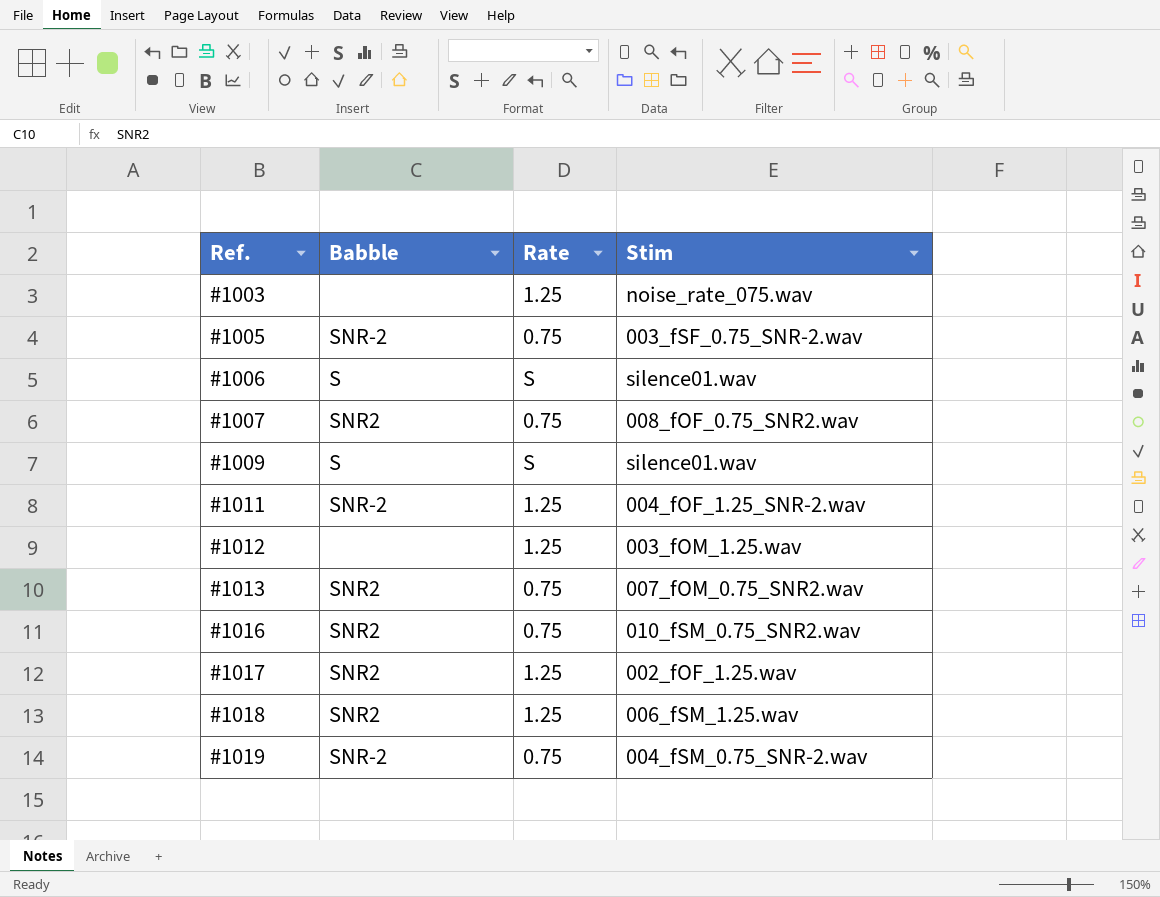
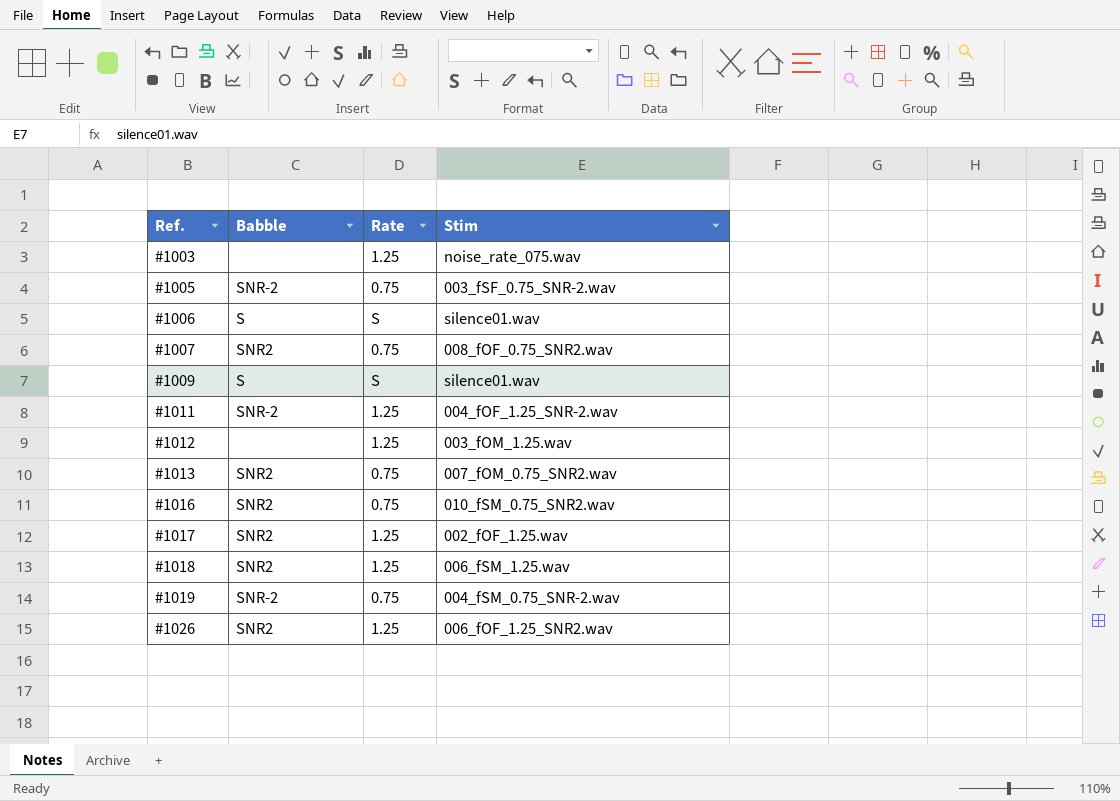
row #1026: none -> SNR2 | 1.25 | 006_fOF_1.25_SNR2.wav

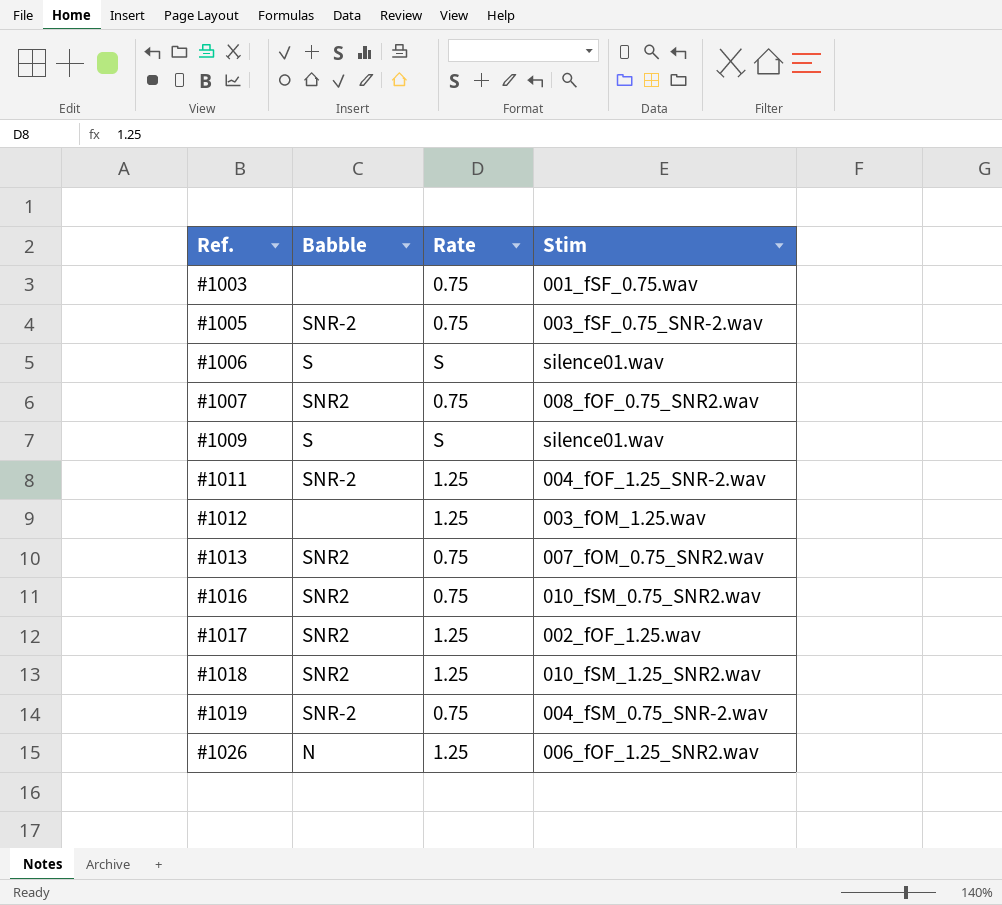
#1003 | Rate: 1.25 -> 0.75
#1003 | Stim: noise_rate_075.wav -> 001_fSF_0.75.wav
#1018 | Stim: 006_fSM_1.25.wav -> 010_fSM_1.25_SNR2.wav
#1026 | Babble: SNR2 -> N

